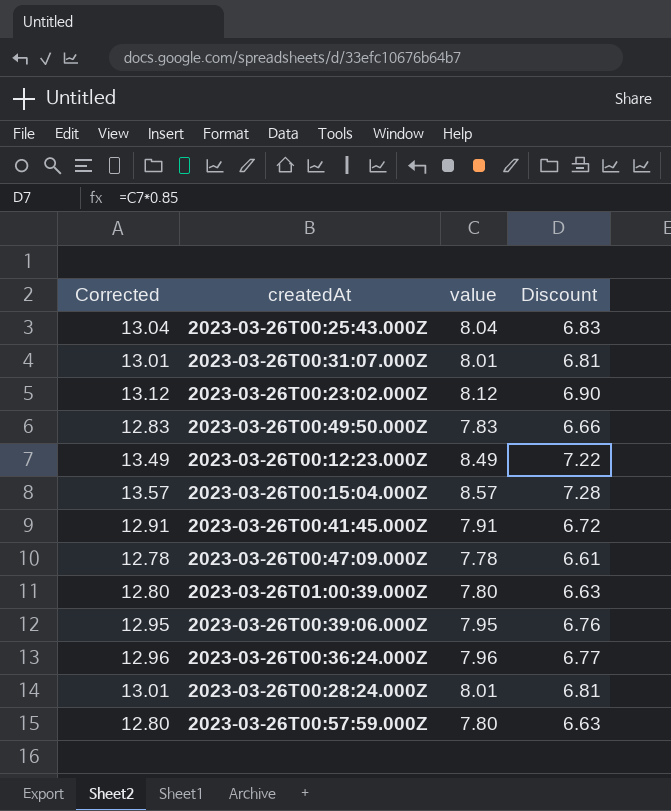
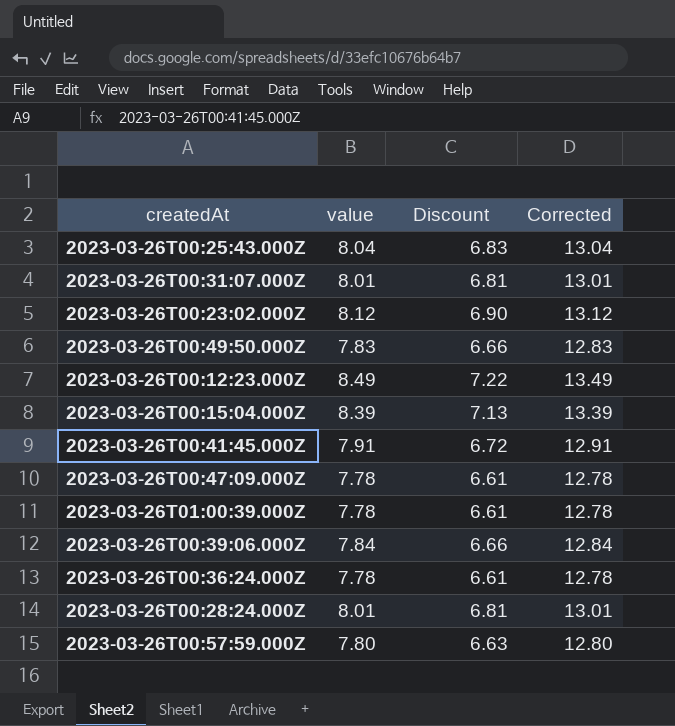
column Corrected | position: 1 -> 4
2023-03-26T00:15:04.000Z | value: 8.57 -> 8.39
2023-03-26T00:15:04.000Z | Discount: 7.28 -> 7.13
2023-03-26T00:15:04.000Z | Corrected: 13.57 -> 13.39
2023-03-26T01:00:39.000Z | value: 7.80 -> 7.78
2023-03-26T01:00:39.000Z | Discount: 6.63 -> 6.61
2023-03-26T01:00:39.000Z | Corrected: 12.80 -> 12.78
2023-03-26T00:39:06.000Z | value: 7.95 -> 7.84
2023-03-26T00:39:06.000Z | Discount: 6.76 -> 6.66
2023-03-26T00:39:06.000Z | Corrected: 12.95 -> 12.84
2023-03-26T00:36:24.000Z | value: 7.96 -> 7.78
2023-03-26T00:36:24.000Z | Discount: 6.77 -> 6.61
2023-03-26T00:36:24.000Z | Corrected: 12.96 -> 12.78

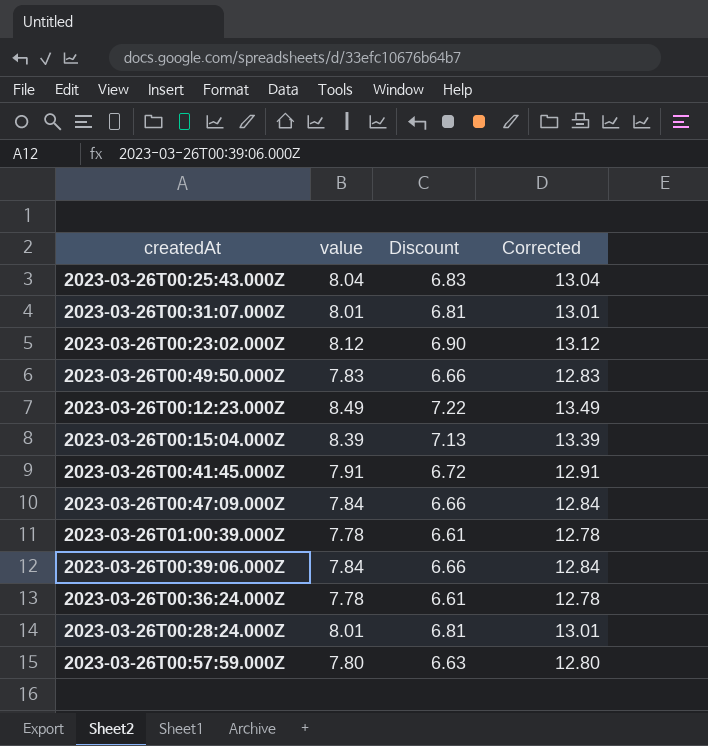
2023-03-26T00:47:09.000Z | value: 7.78 -> 7.84
2023-03-26T00:47:09.000Z | Discount: 6.61 -> 6.66
2023-03-26T00:47:09.000Z | Corrected: 12.78 -> 12.84

